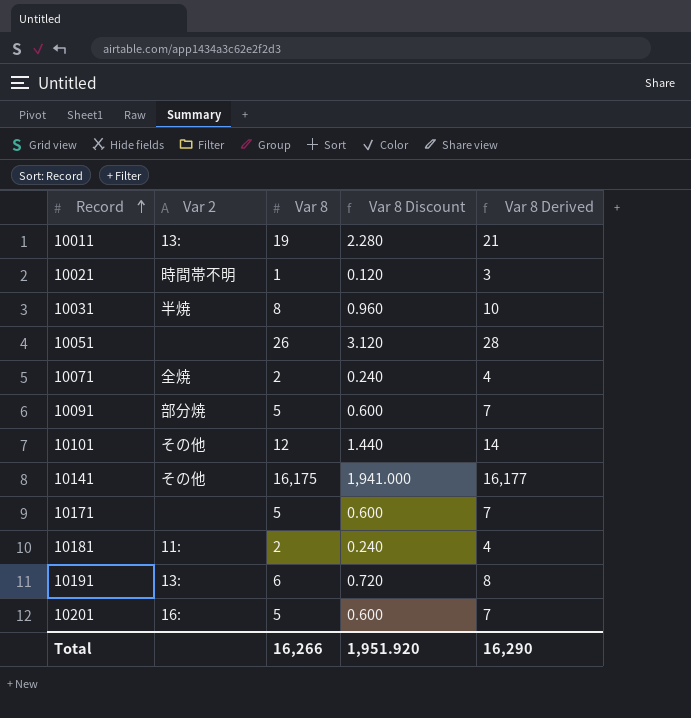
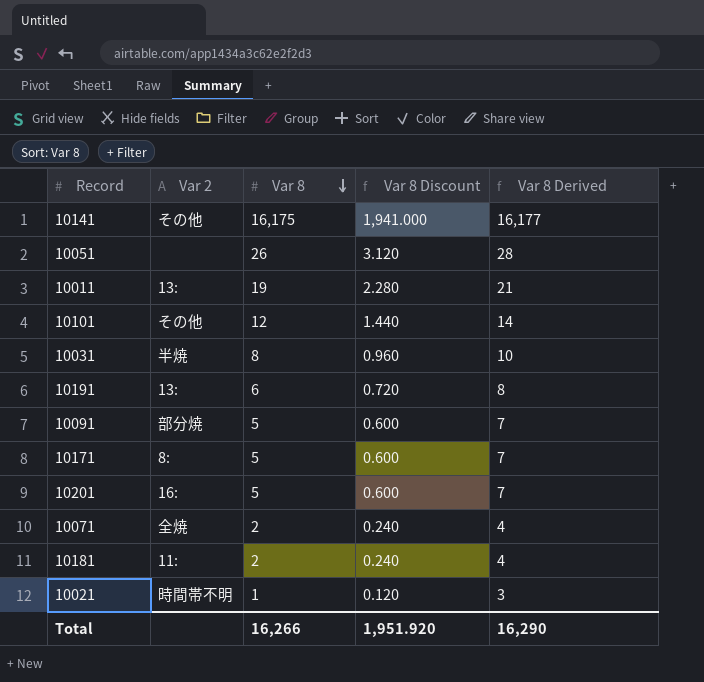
row order: Record ascending -> Var 8 descending
10171 | Var 2: none -> 8:

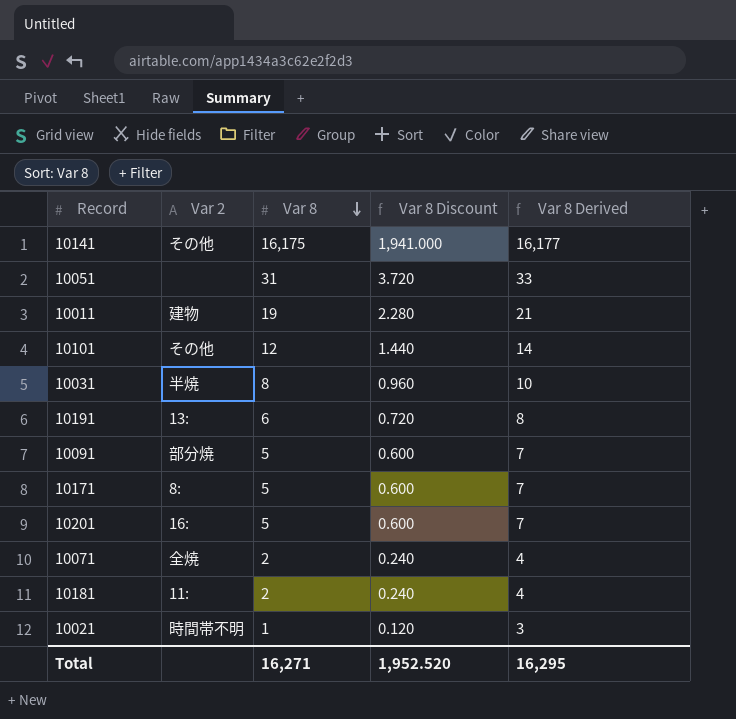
10051 | Var 8: 26 -> 31
10051 | Var 8 Discount: 3.120 -> 3.720
10051 | Var 8 Derived: 28 -> 33
10011 | Var 2: 13: -> 建物
Total | Var 8: 16,266 -> 16,271
Total | Var 8 Discount: 1,951.920 -> 1,952.520
Total | Var 8 Derived: 16,290 -> 16,295

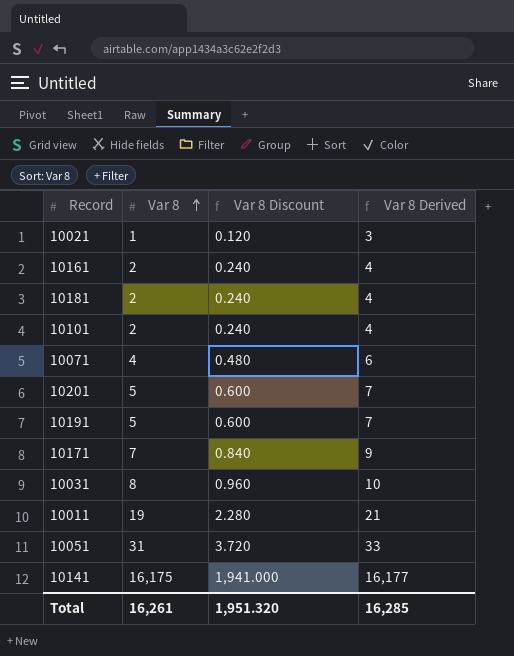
row order: Var 8 descending -> Var 8 ascending
column Var 2 | position: 2 -> none
row 10091: 部分焼 | 5 | 0.600 | 7 -> none
row 10161: none -> 2 | 0.240 | 4
10101 | Var 8: 12 -> 2
10101 | Var 8 Discount: 1.440 -> 0.240
10101 | Var 8 Derived: 14 -> 4
10071 | Var 8: 2 -> 4
10071 | Var 8 Discount: 0.240 -> 0.480
10071 | Var 8 Derived: 4 -> 6
10191 | Var 8: 6 -> 5
10191 | Var 8 Discount: 0.720 -> 0.600
10191 | Var 8 Derived: 8 -> 7
10171 | Var 8: 5 -> 7
10171 | Var 8 Discount: 0.600 -> 0.840
10171 | Var 8 Derived: 7 -> 9
Total | Var 8: 16,271 -> 16,261
Total | Var 8 Discount: 1,952.520 -> 1,951.320
Total | Var 8 Derived: 16,295 -> 16,285

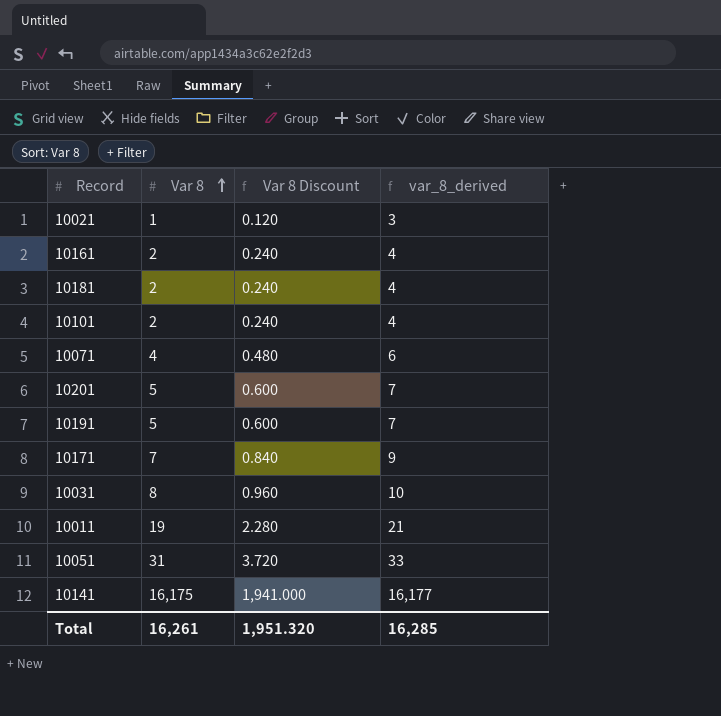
column name: Var 8 Derived -> var_8_derived

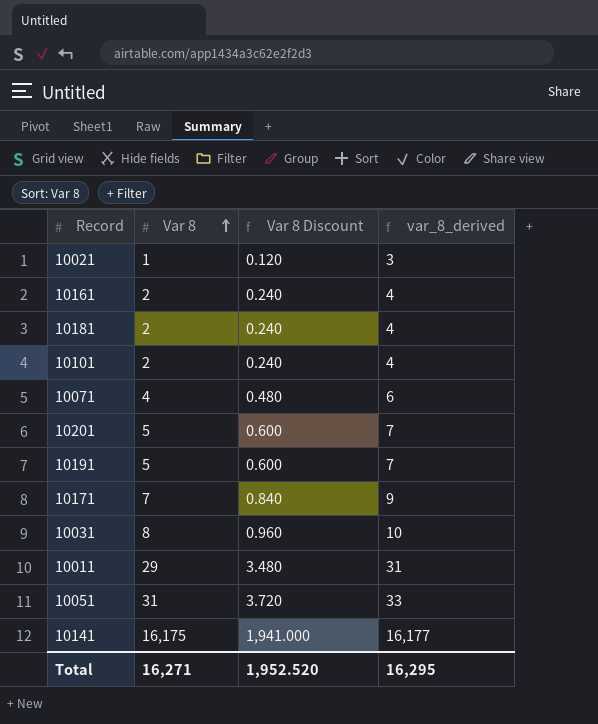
10011 | Var 8: 19 -> 29
10011 | Var 8 Discount: 2.280 -> 3.480
10011 | var_8_derived: 21 -> 31
Total | Var 8: 16,261 -> 16,271
Total | Var 8 Discount: 1,951.320 -> 1,952.520
Total | var_8_derived: 16,285 -> 16,295

